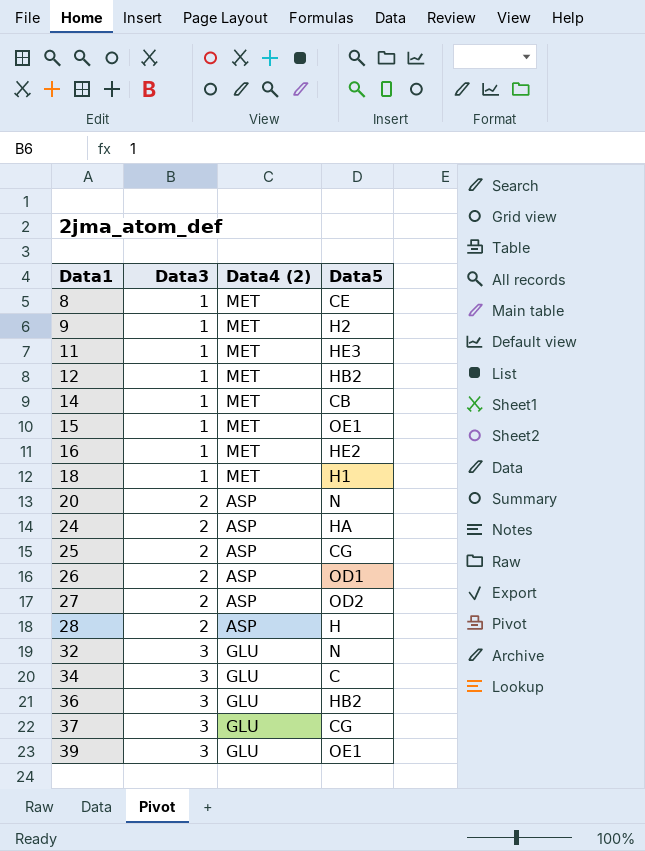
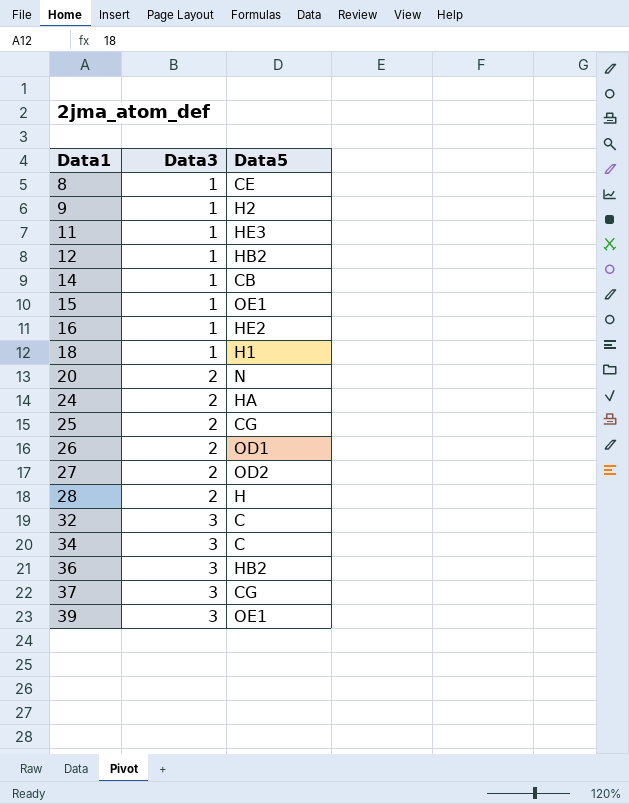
column Data4 (2) | position: 3 -> none
32 | Data5: N -> C

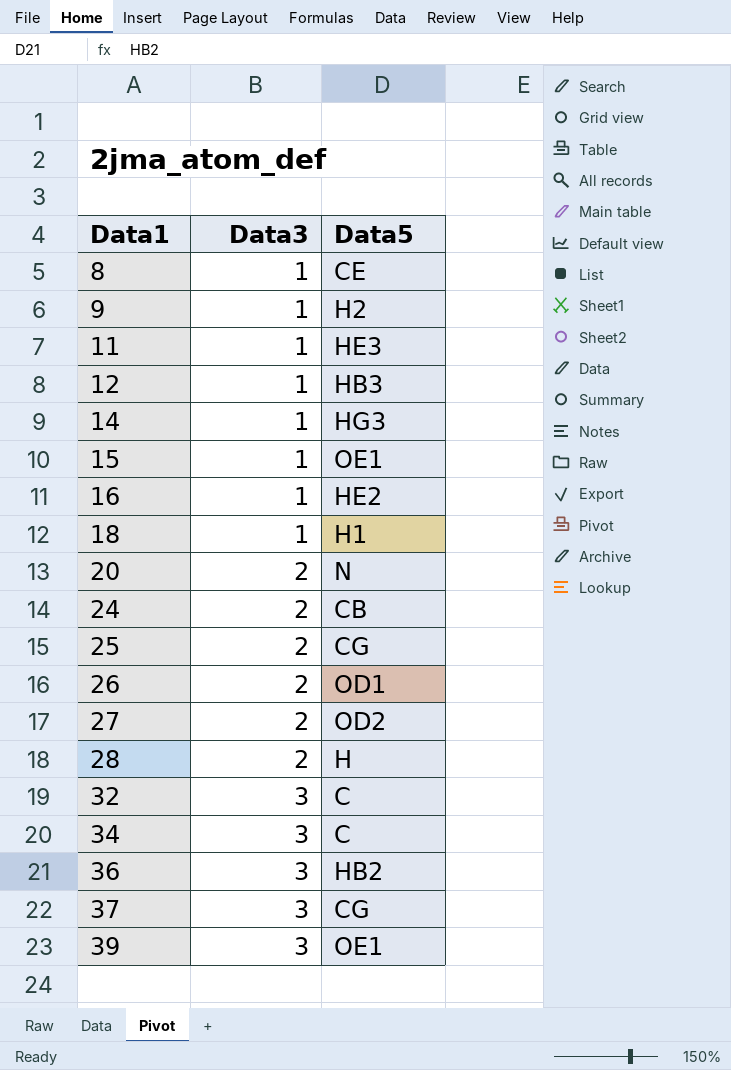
12 | Data5: HB2 -> HB3
14 | Data5: CB -> HG3
24 | Data5: HA -> CB

